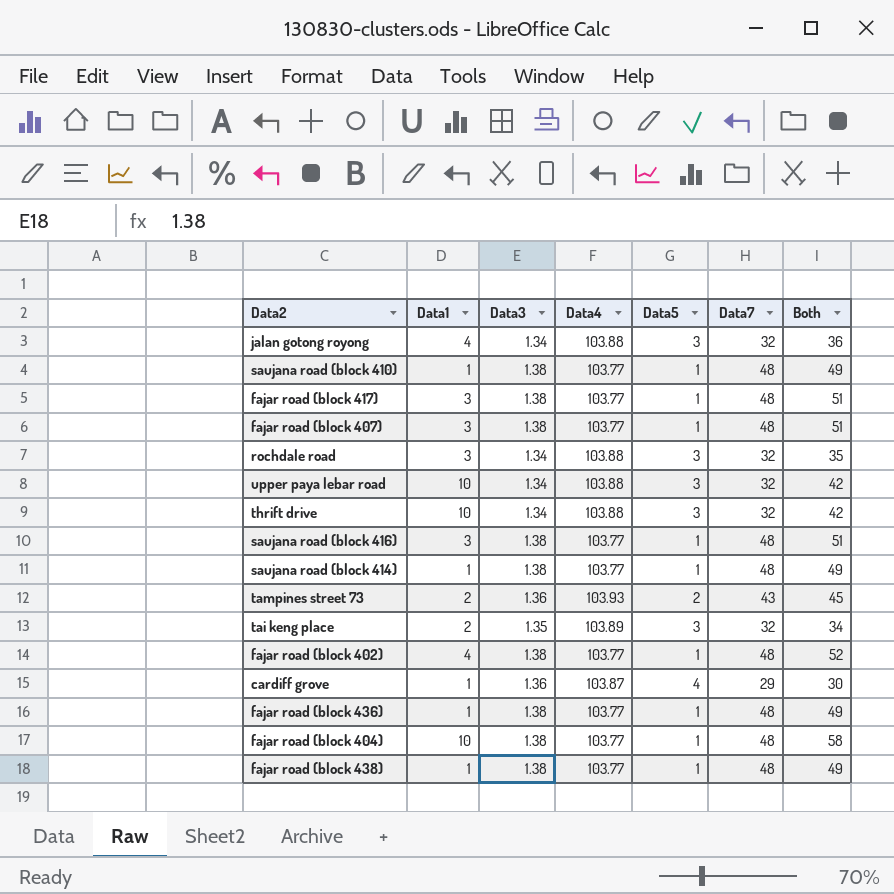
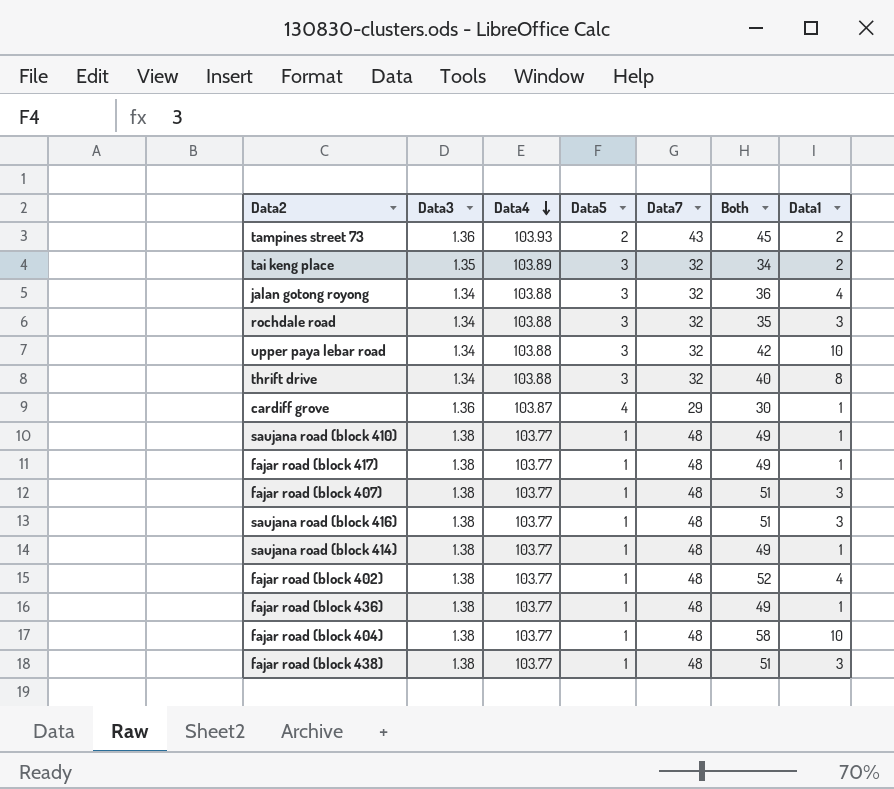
row order: none -> Data4 descending
column Data1 | position: 2 -> 7
thrift drive | Both: 42 -> 40
thrift drive | Data1: 10 -> 8
fajar road (block 417) | Both: 51 -> 49
fajar road (block 417) | Data1: 3 -> 1
fajar road (block 438) | Both: 49 -> 51
fajar road (block 438) | Data1: 1 -> 3

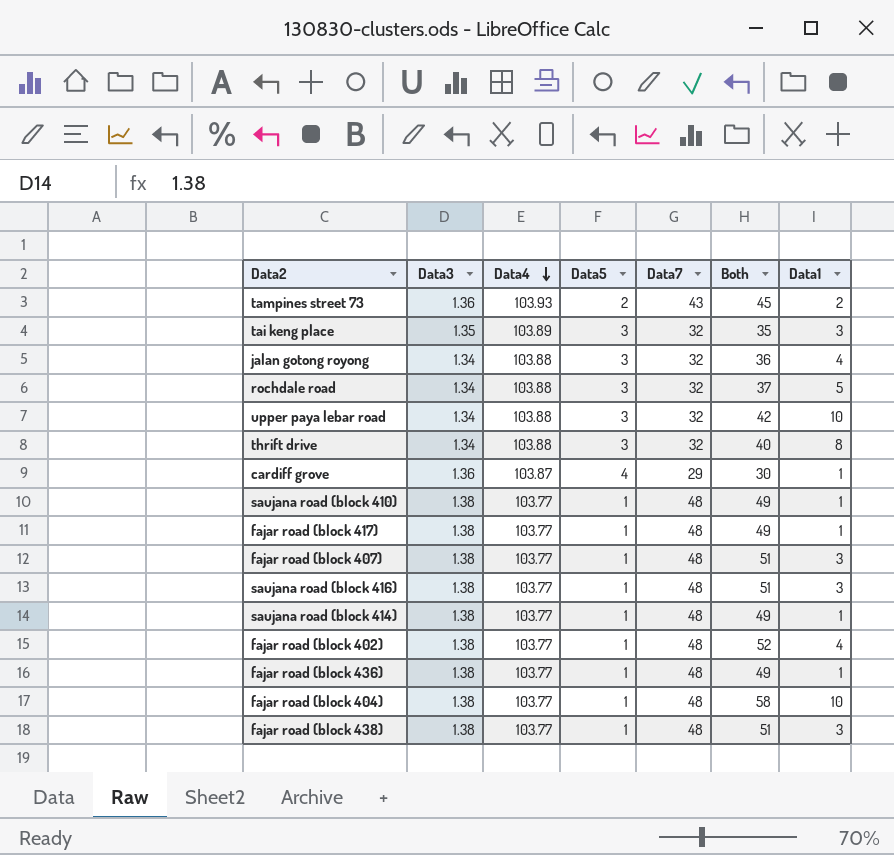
tai keng place | Both: 34 -> 35
tai keng place | Data1: 2 -> 3
rochdale road | Both: 35 -> 37
rochdale road | Data1: 3 -> 5

